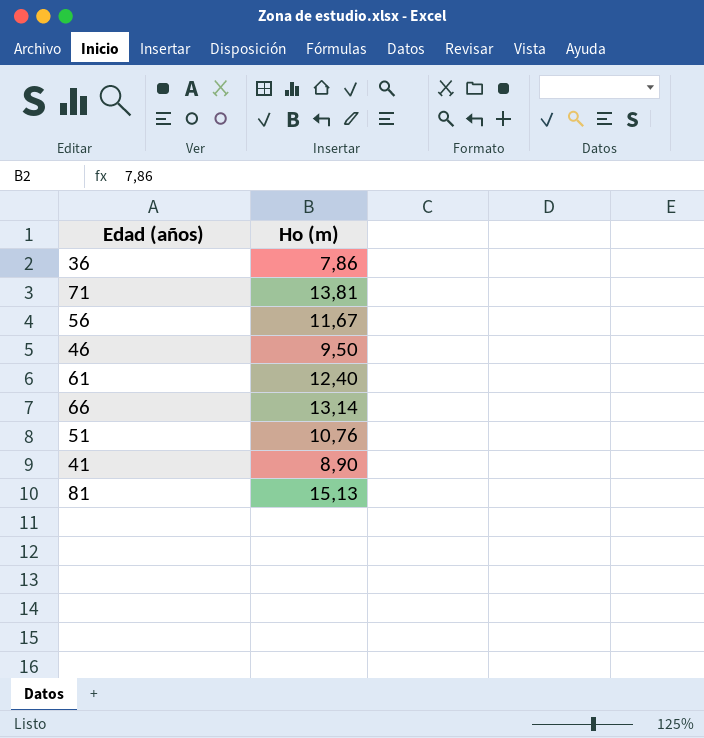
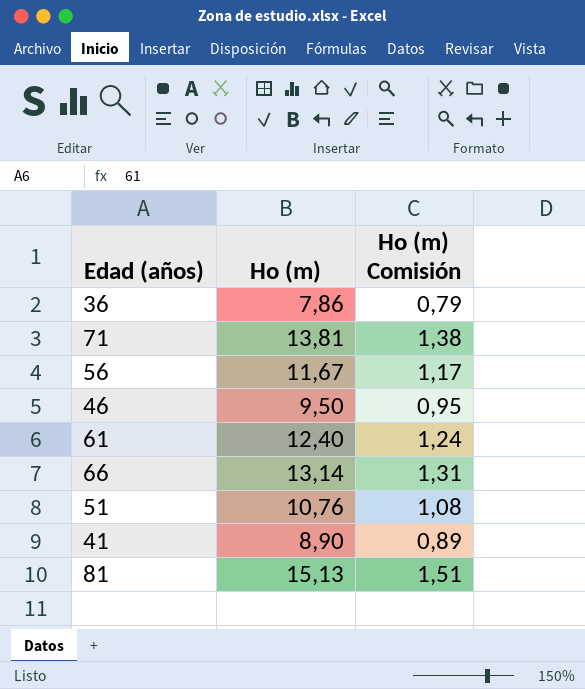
column Ho (m) Comisión | formula: none -> [Ho (m)] * 0,1

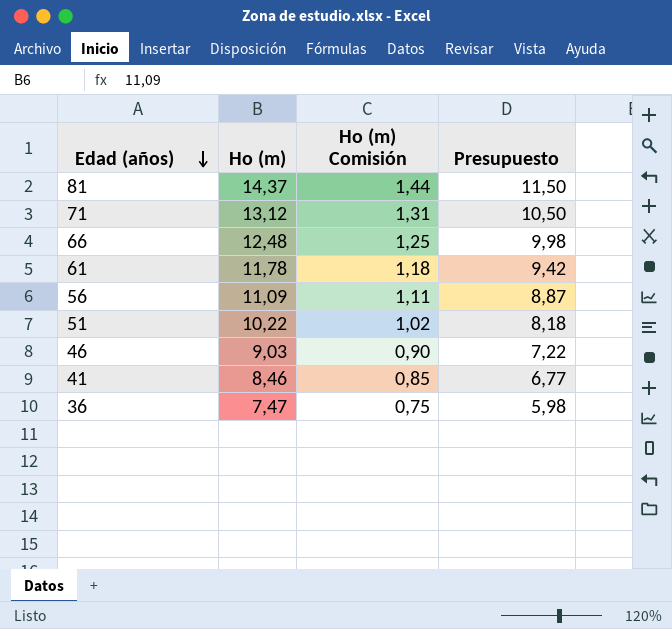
row order: none -> Edad (años) descending
column Presupuesto | formula: none -> [Ho (m)] * 0,8
81 | Ho (m): 15,13 -> 14,37
81 | Ho (m) Comisión: 1,51 -> 1,44
71 | Ho (m): 13,81 -> 13,12
71 | Ho (m) Comisión: 1,38 -> 1,31
66 | Ho (m): 13,14 -> 12,48
66 | Ho (m) Comisión: 1,31 -> 1,25
61 | Ho (m): 12,40 -> 11,78
61 | Ho (m) Comisión: 1,24 -> 1,18
56 | Ho (m): 11,67 -> 11,09
56 | Ho (m) Comisión: 1,17 -> 1,11
51 | Ho (m): 10,76 -> 10,22
51 | Ho (m) Comisión: 1,08 -> 1,02
46 | Ho (m): 9,50 -> 9,03
46 | Ho (m) Comisión: 0,95 -> 0,90
41 | Ho (m): 8,90 -> 8,46
41 | Ho (m) Comisión: 0,89 -> 0,85
36 | Ho (m): 7,86 -> 7,47
36 | Ho (m) Comisión: 0,79 -> 0,75

